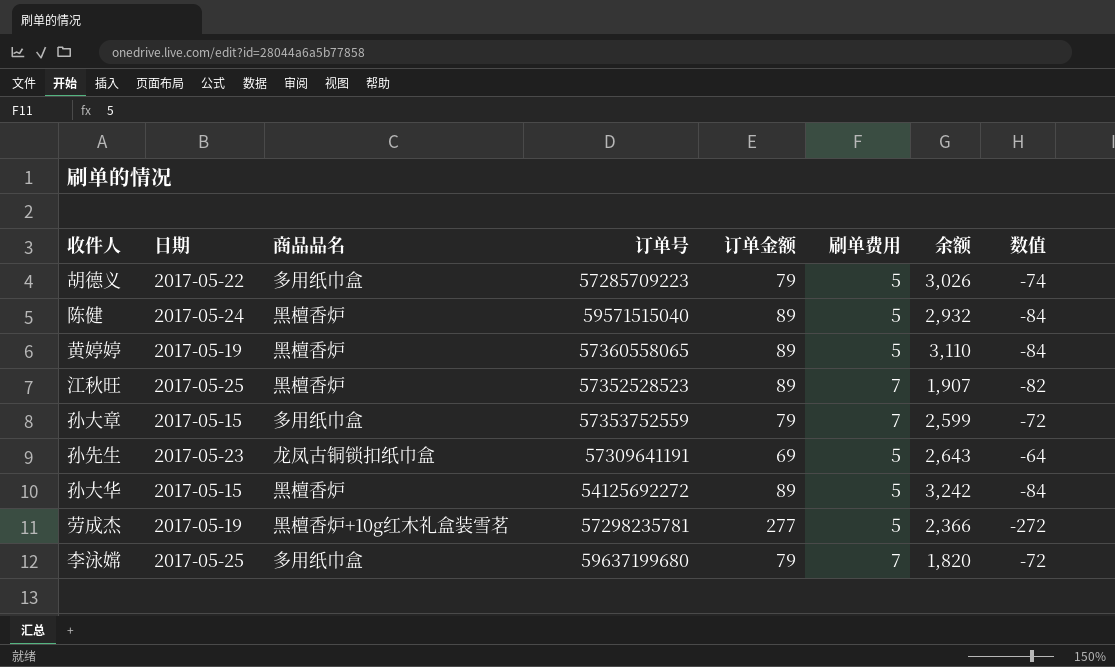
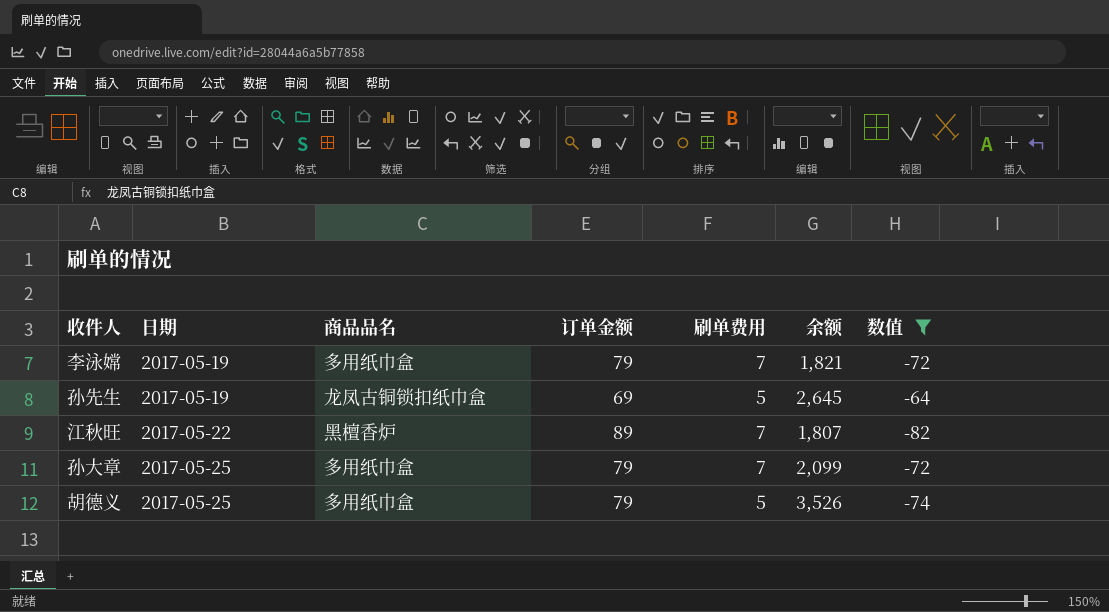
filter: none -> 数值 >= -82
row order: none -> 日期 ascending
column 订单号 | position: 4 -> none
李泳嫦 | 日期: 2017-05-25 -> 2017-05-19
李泳嫦 | 余额: 1,820 -> 1,821
孙先生 | 日期: 2017-05-23 -> 2017-05-19
孙先生 | 余额: 2,643 -> 2,645
江秋旺 | 日期: 2017-05-25 -> 2017-05-22
江秋旺 | 余额: 1,907 -> 1,807
孙大章 | 日期: 2017-05-15 -> 2017-05-25
孙大章 | 余额: 2,599 -> 2,099
胡德义 | 日期: 2017-05-22 -> 2017-05-25
胡德义 | 余额: 3,026 -> 3,526

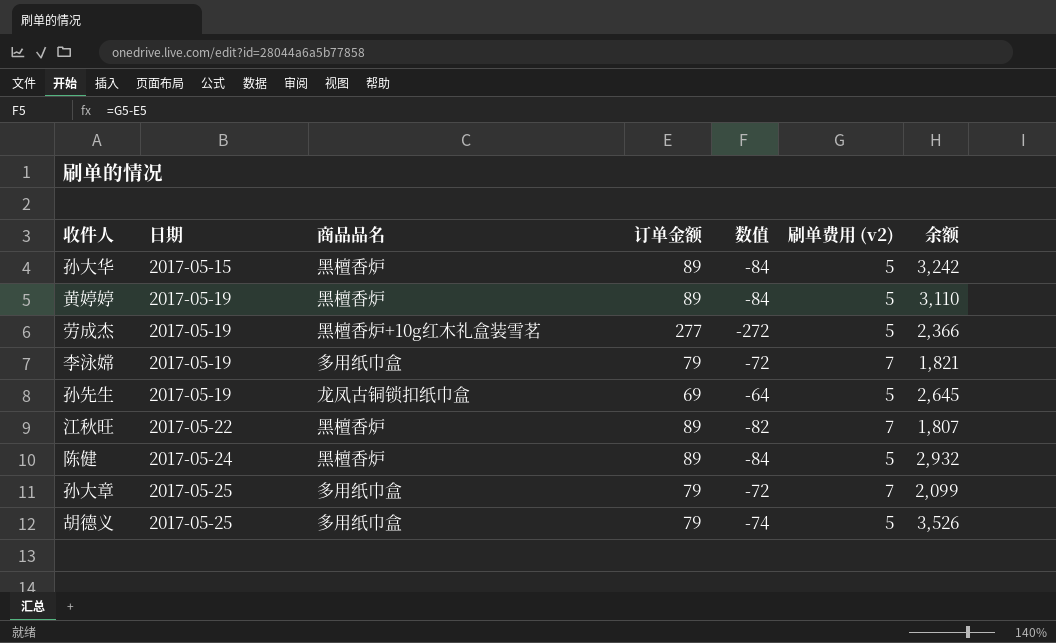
filter: 数值 >= -82 -> none
column 数值 | position: 7 -> 5
column name: 刷单费用 -> 刷单费用 (v2)

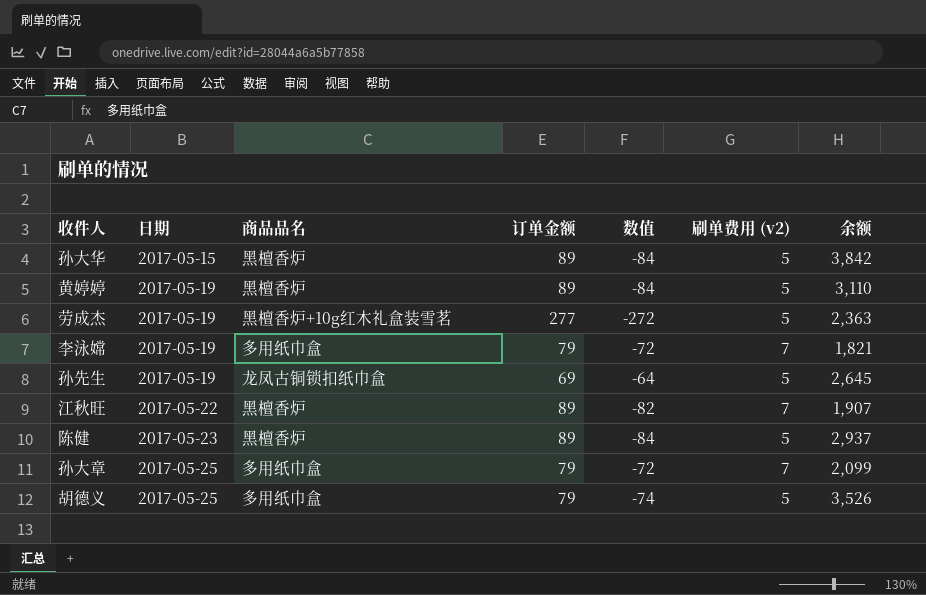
孙大华 | 余额: 3,242 -> 3,842
劳成杰 | 余额: 2,366 -> 2,363
江秋旺 | 余额: 1,807 -> 1,907
陈健 | 日期: 2017-05-24 -> 2017-05-23
陈健 | 余额: 2,932 -> 2,937

